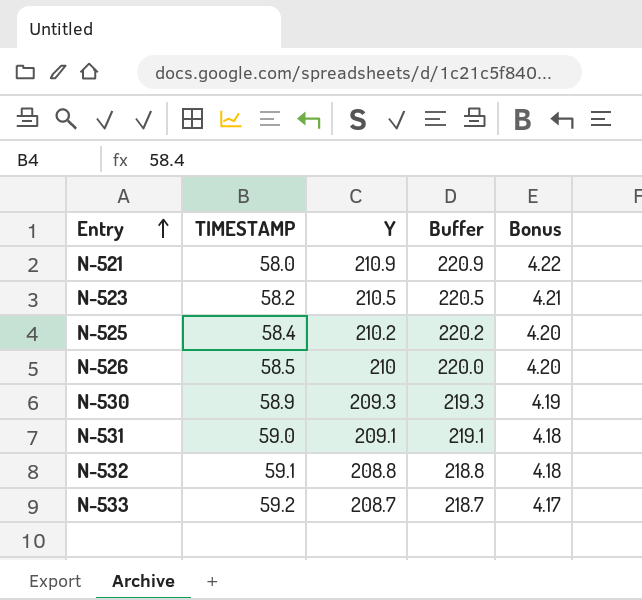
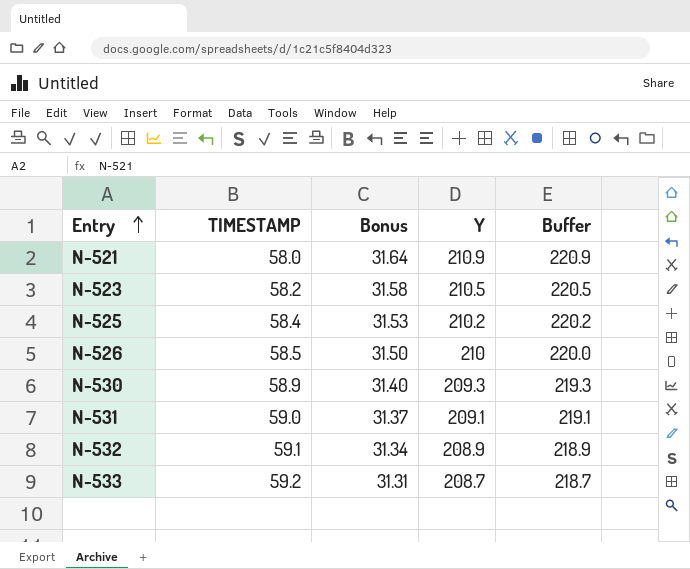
column Bonus | formula: [Y] * 0.02 -> [Y] * 0.15
column Bonus | position: 5 -> 3
N-532 | Y: 208.8 -> 208.9
N-532 | Buffer: 218.8 -> 218.9

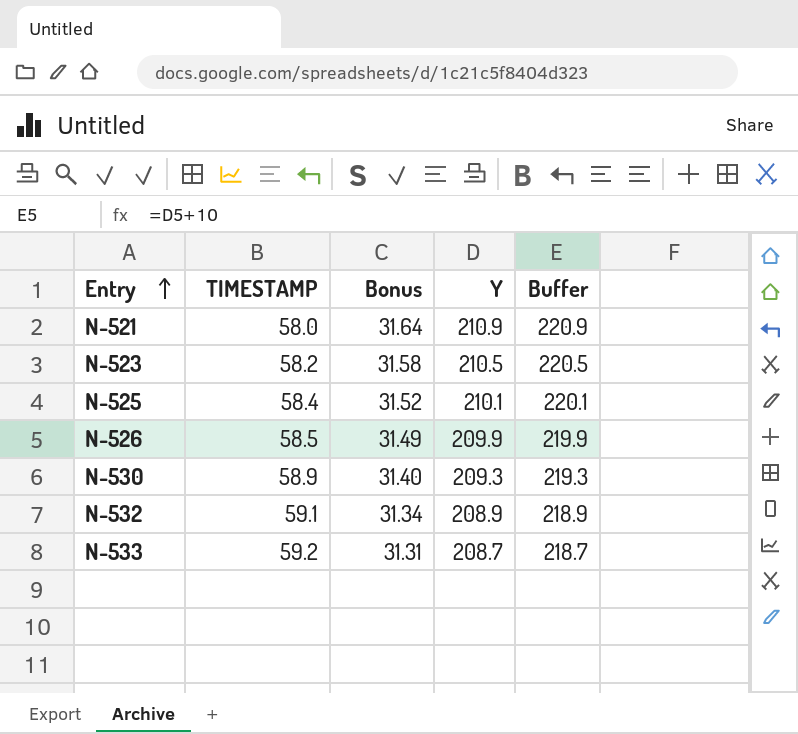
row N-531: 59.0 | 31.37 | 209.1 | 219.1 -> none
N-525 | Bonus: 31.53 -> 31.52
N-525 | Y: 210.2 -> 210.1
N-525 | Buffer: 220.2 -> 220.1
N-526 | Bonus: 31.50 -> 31.49
N-526 | Y: 210 -> 209.9
N-526 | Buffer: 220.0 -> 219.9

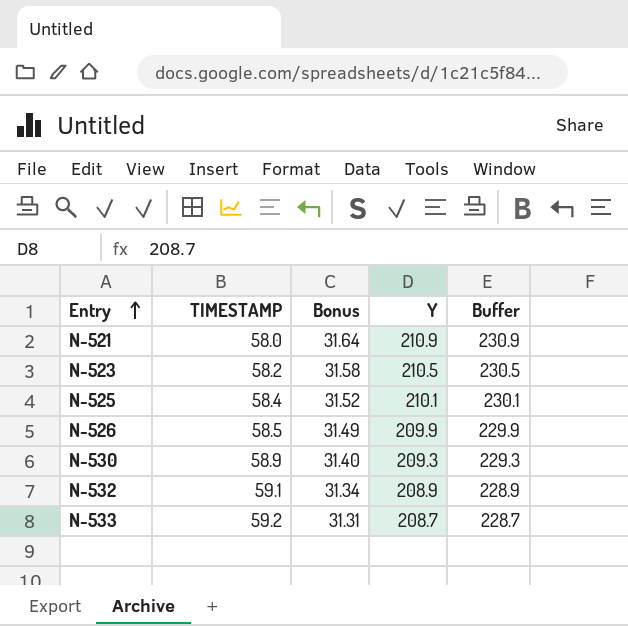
column Buffer | formula: [Y] + 10 -> [Y] + 20

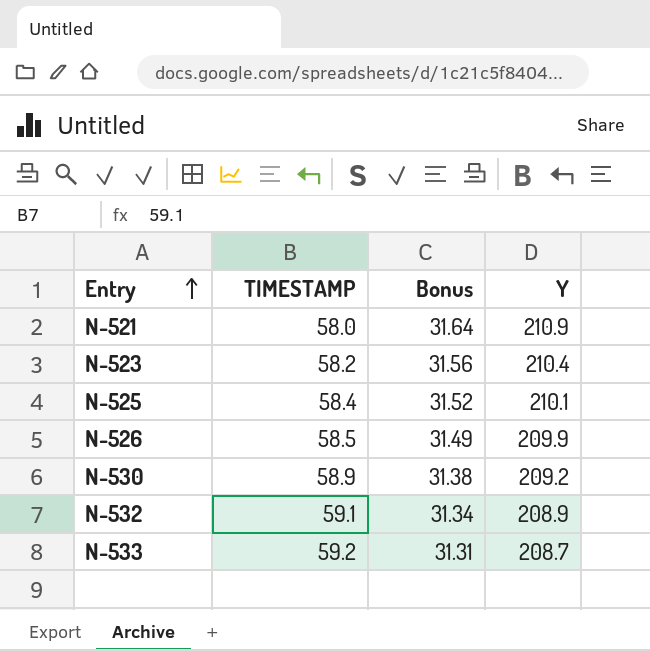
column Buffer | formula: [Y] + 20 -> none
N-523 | Bonus: 31.58 -> 31.56
N-523 | Y: 210.5 -> 210.4
N-530 | Bonus: 31.40 -> 31.38
N-530 | Y: 209.3 -> 209.2

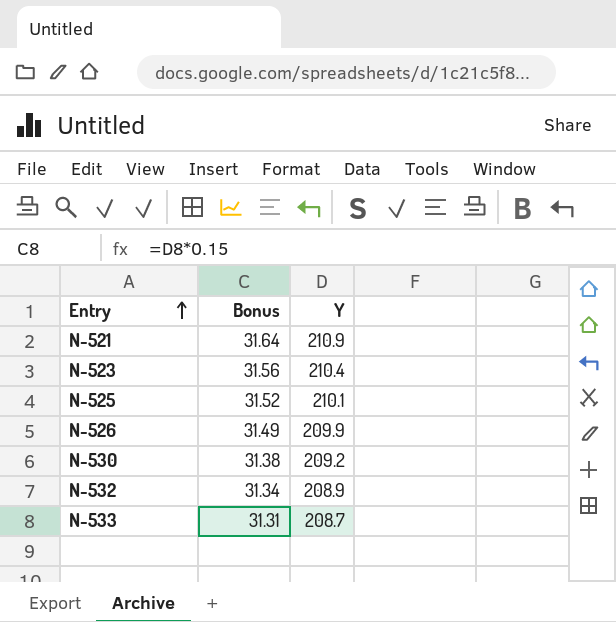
column TIMESTAMP | position: 2 -> none

